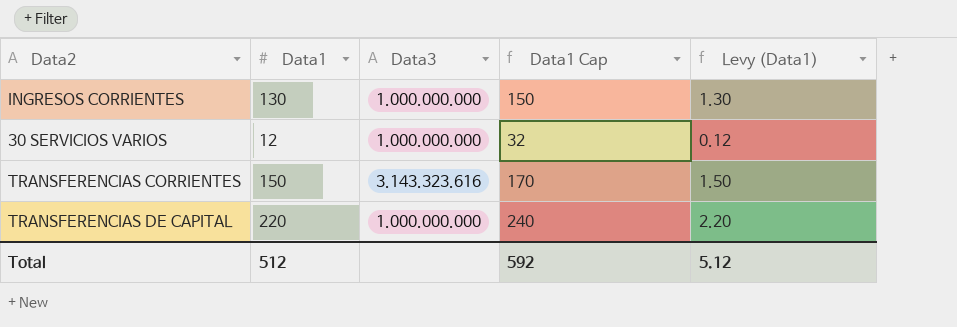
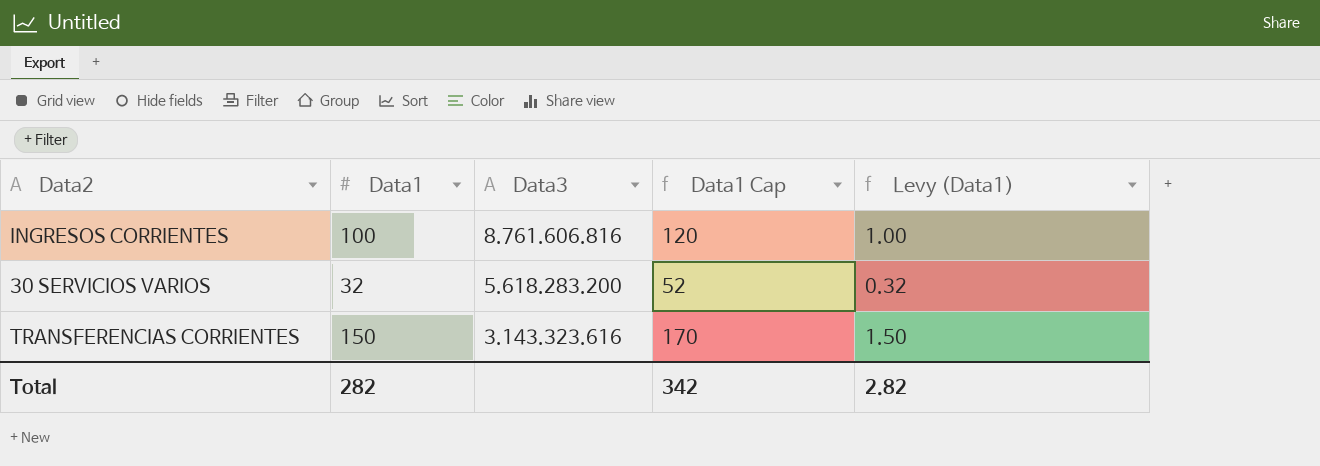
row TRANSFERENCIAS DE CAPITAL: 220 | 1.000.000.000 | 240 | 2.20 -> none
INGRESOS CORRIENTES | Data1: 130 -> 100
INGRESOS CORRIENTES | Data3: 1.000.000.000 -> 8.761.606.816
INGRESOS CORRIENTES | Data1 Cap: 150 -> 120
INGRESOS CORRIENTES | Levy (Data1): 1.30 -> 1.00
30 SERVICIOS VARIOS | Data1: 12 -> 32
30 SERVICIOS VARIOS | Data3: 1.000.000.000 -> 5.618.283.200
30 SERVICIOS VARIOS | Data1 Cap: 32 -> 52
30 SERVICIOS VARIOS | Levy (Data1): 0.12 -> 0.32
Total | Data1: 512 -> 282
Total | Data1 Cap: 592 -> 342
Total | Levy (Data1): 5.12 -> 2.82

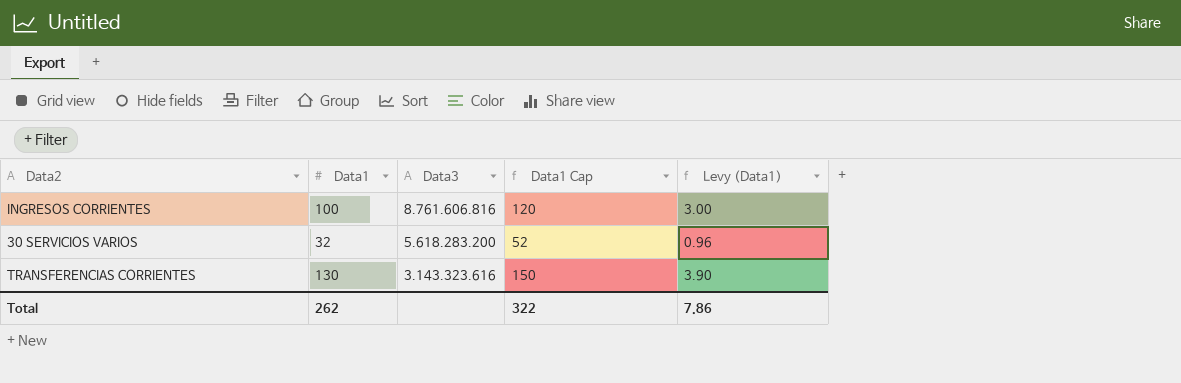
column Levy (Data1) | formula: [Data1] * 0.01 -> [Data1] * 0.03
TRANSFERENCIAS CORRIENTES | Data1: 150 -> 130
TRANSFERENCIAS CORRIENTES | Data1 Cap: 170 -> 150
Total | Data1: 282 -> 262
Total | Data1 Cap: 342 -> 322
Total | Levy (Data1): 2.82 -> 7.86

